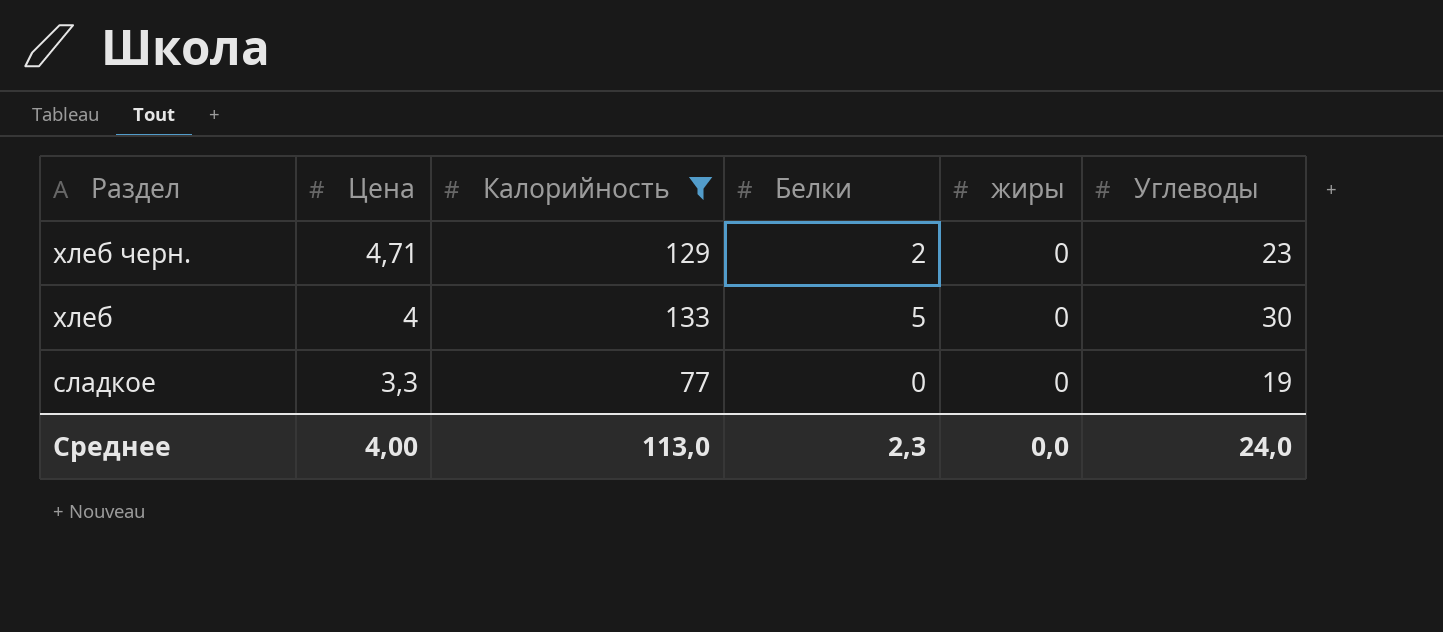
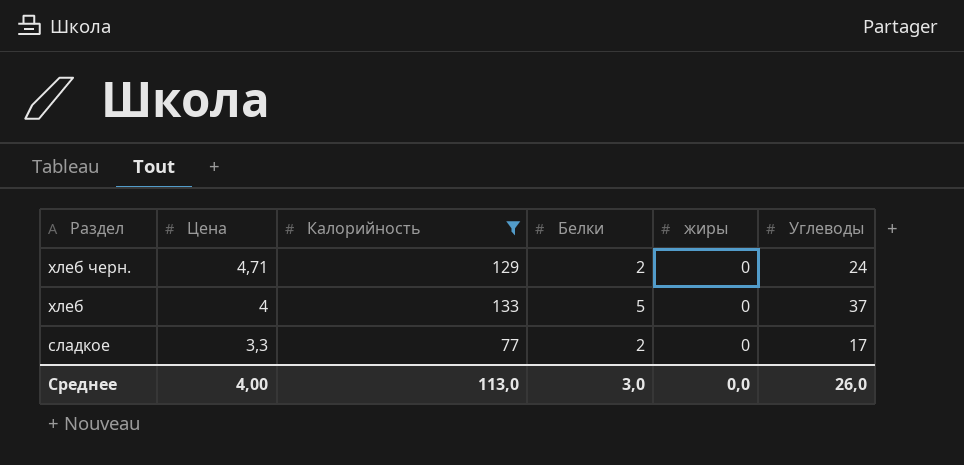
хлеб черн. | Углеводы: 23 -> 24
хлеб | Углеводы: 30 -> 37
сладкое | Белки: 0 -> 2
сладкое | Углеводы: 19 -> 17
Среднее | Белки: 2,3 -> 3,0
Среднее | Углеводы: 24,0 -> 26,0

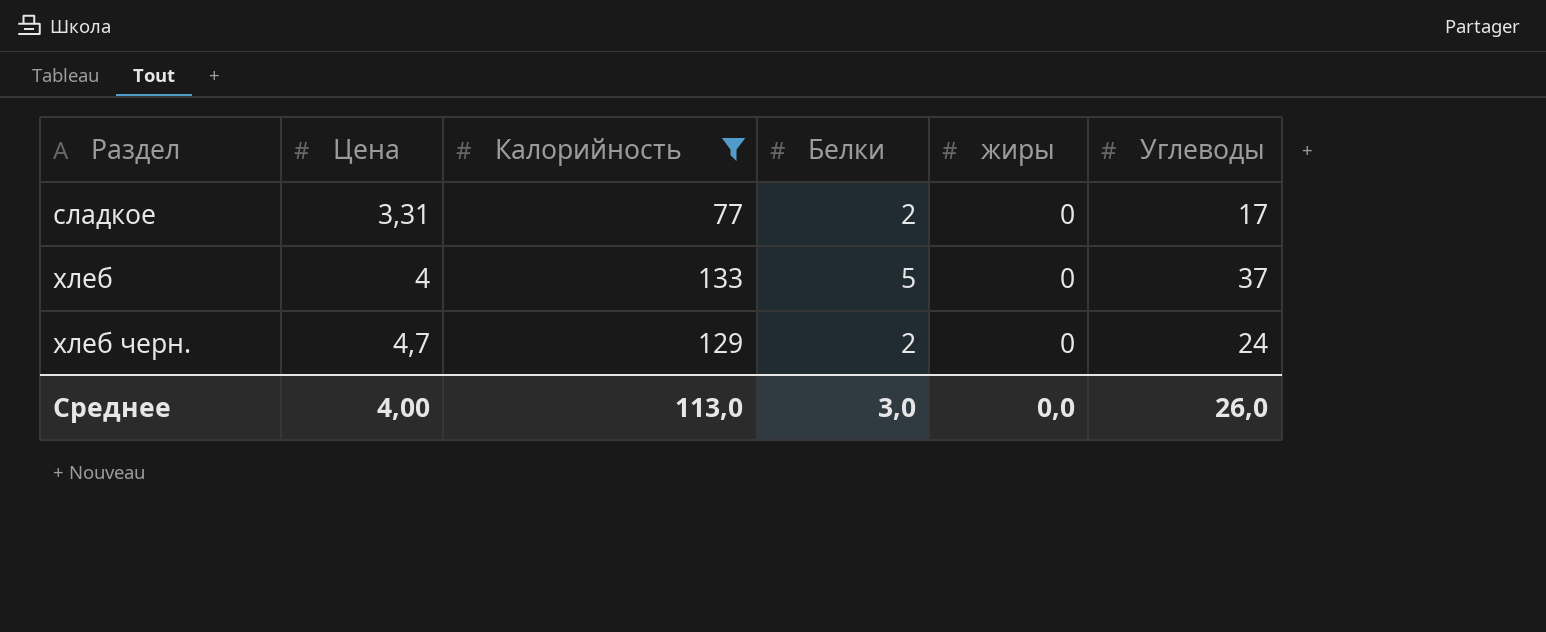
row order: Раздел descending -> Раздел ascending
сладкое | Цена: 3,3 -> 3,31
хлеб черн. | Цена: 4,71 -> 4,7

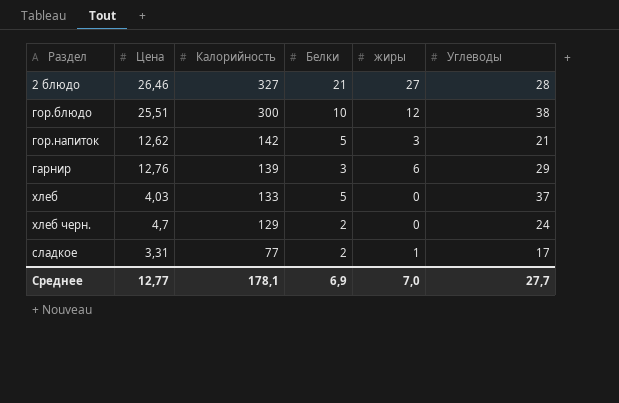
filter: Калорийность <= 133 -> none
row order: Раздел ascending -> Калорийность descending
хлеб | Цена: 4 -> 4,03
сладкое | жиры: 0 -> 1
Среднее | Цена: 4,00 -> 12,77
Среднее | Калорийность: 113,0 -> 178,1
Среднее | Белки: 3,0 -> 6,9
Среднее | жиры: 0,0 -> 7,0
Среднее | Углеводы: 26,0 -> 27,7

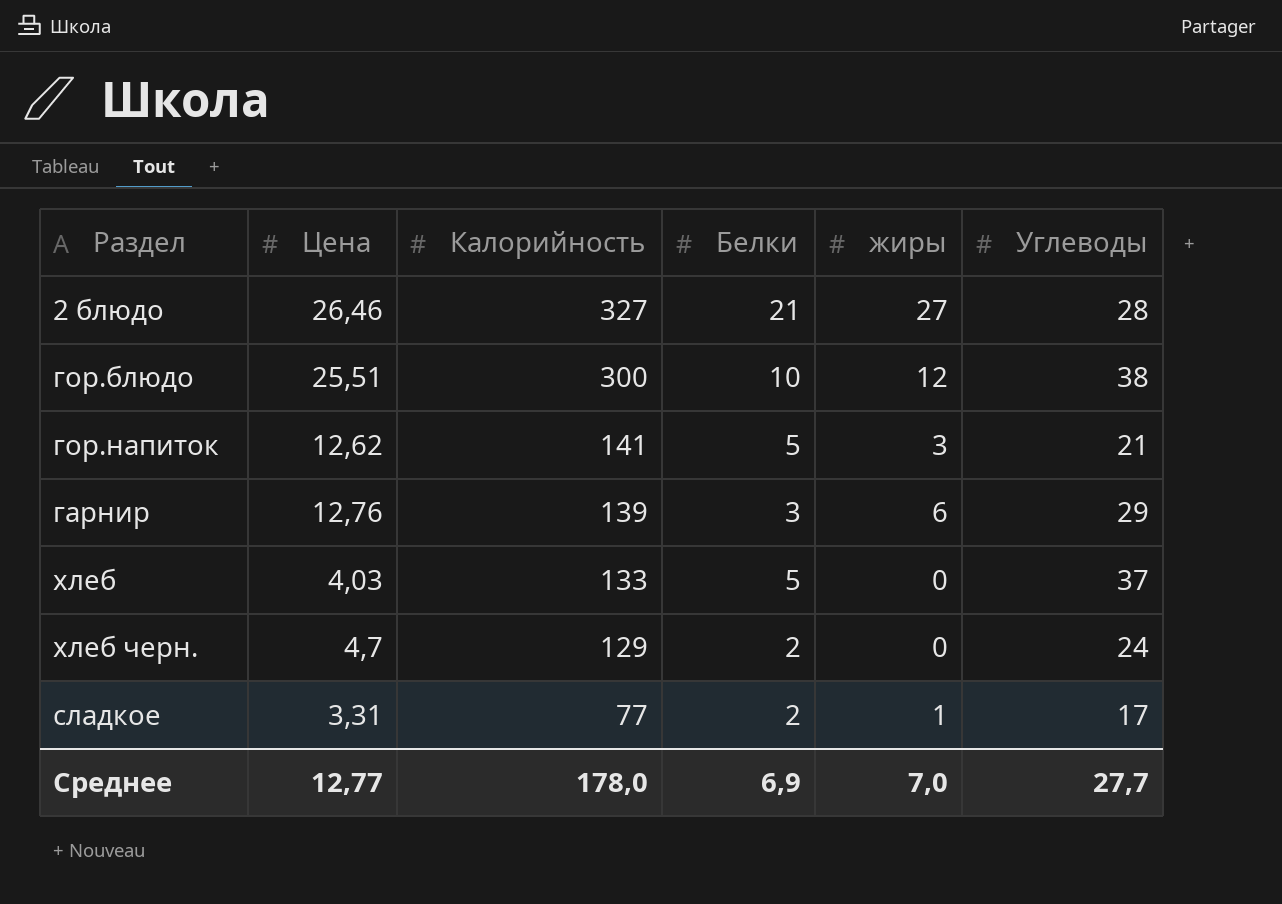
гор.напиток | Калорийность: 142 -> 141
Среднее | Калорийность: 178,1 -> 178,0

